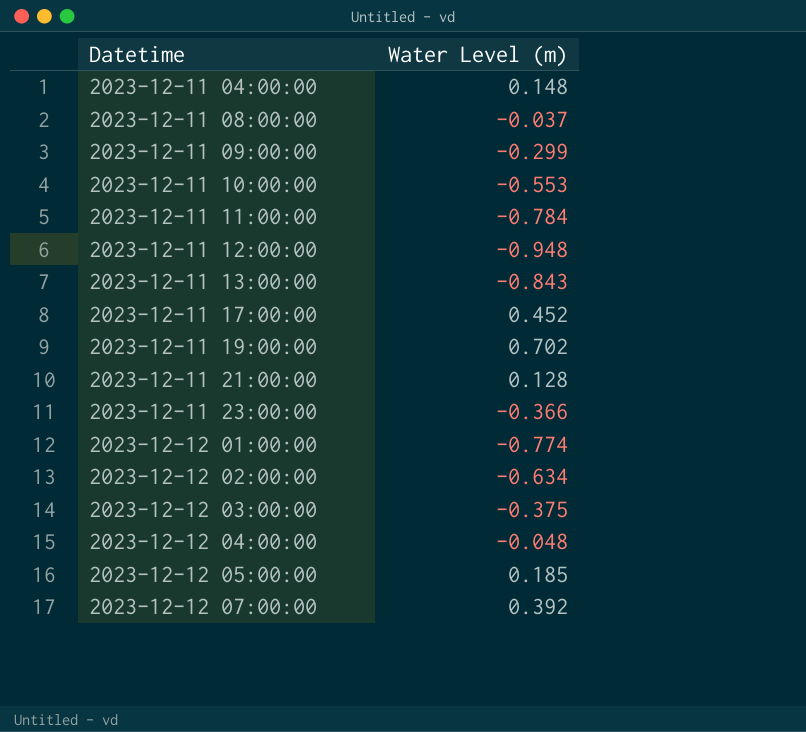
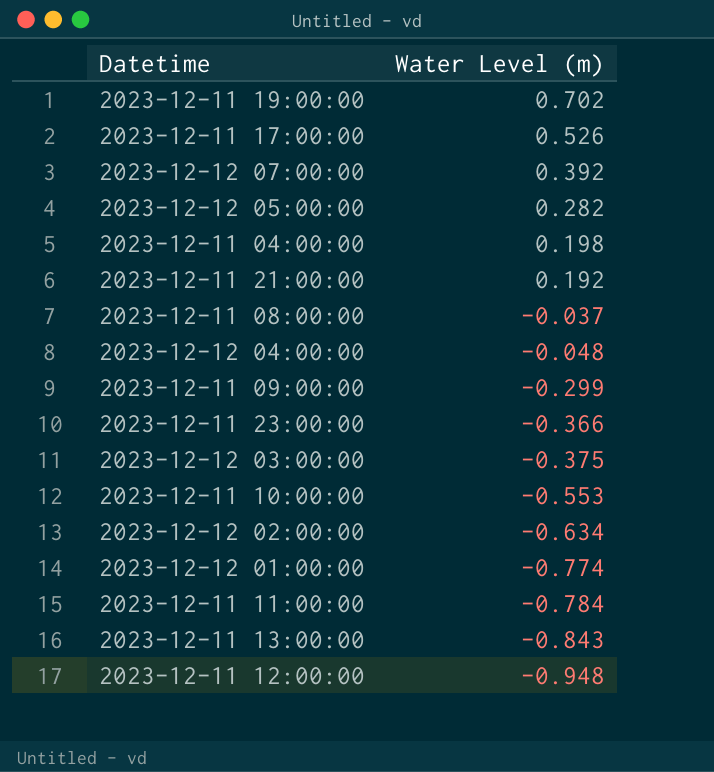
row order: Datetime ascending -> Water Level (m) descending
2023-12-11 17:00:00 | Water Level (m): 0.452 -> 0.526
2023-12-12 05:00:00 | Water Level (m): 0.185 -> 0.282
2023-12-11 04:00:00 | Water Level (m): 0.148 -> 0.198
2023-12-11 21:00:00 | Water Level (m): 0.128 -> 0.192

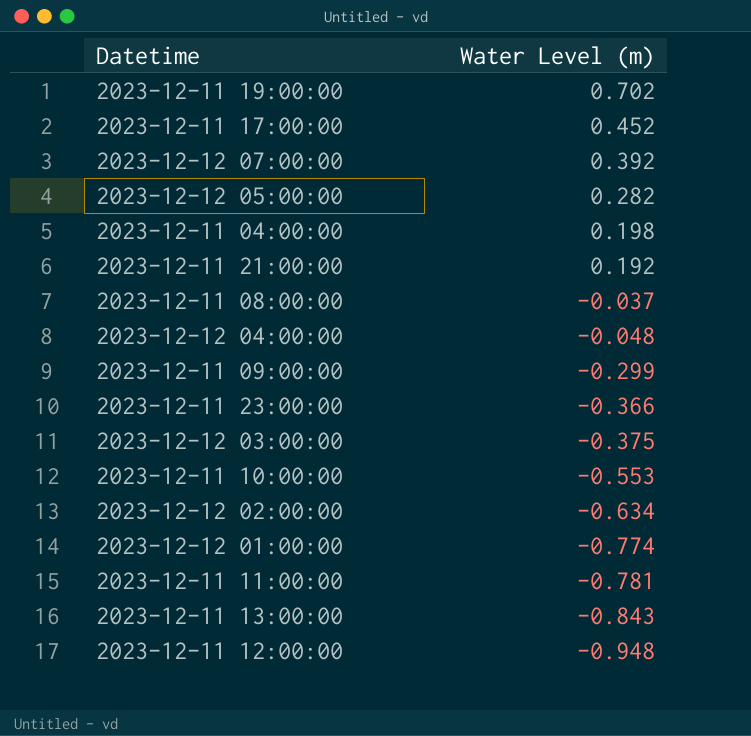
2023-12-11 17:00:00 | Water Level (m): 0.526 -> 0.452
2023-12-11 11:00:00 | Water Level (m): -0.784 -> -0.781

